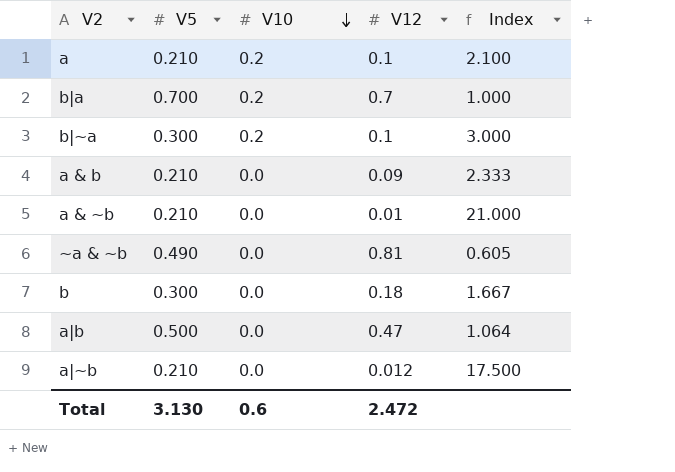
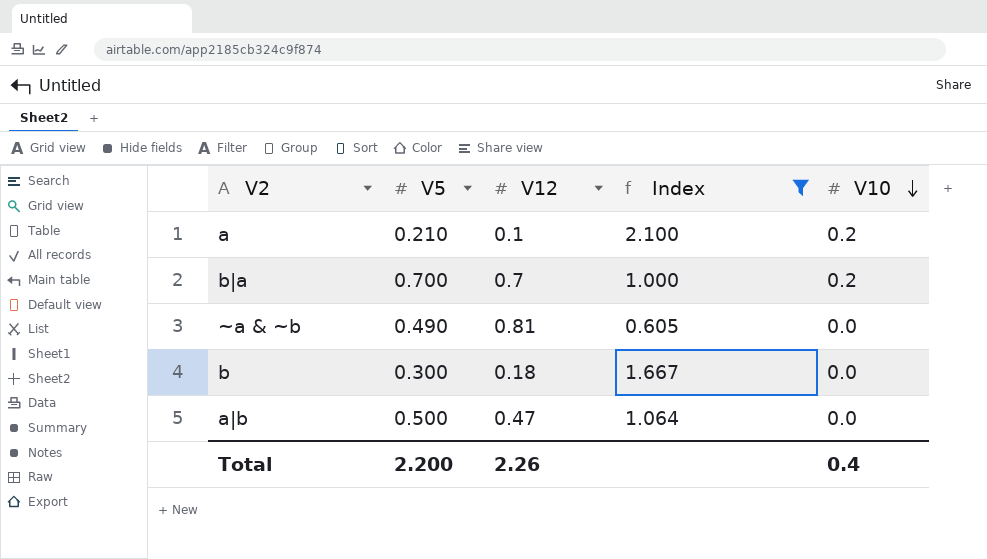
filter: none -> Index <= 2.100
column V10 | position: 3 -> 5
Total | V5: 3.130 -> 2.200
Total | V12: 2.472 -> 2.26
Total | V10: 0.6 -> 0.4

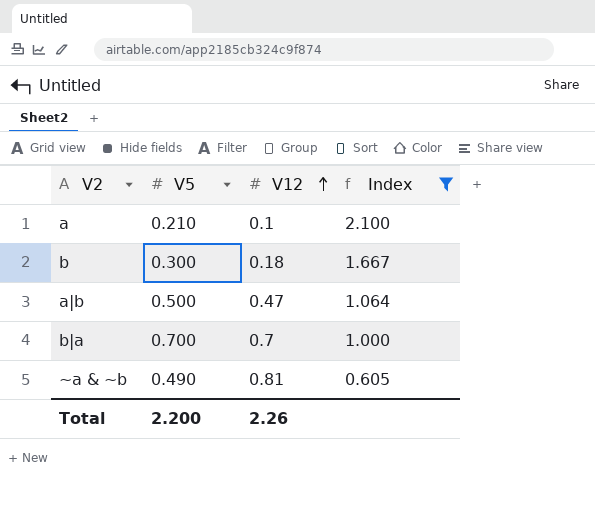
row order: V10 descending -> V12 ascending
column V10 | position: 5 -> none

